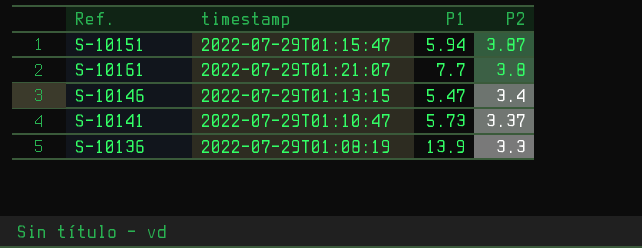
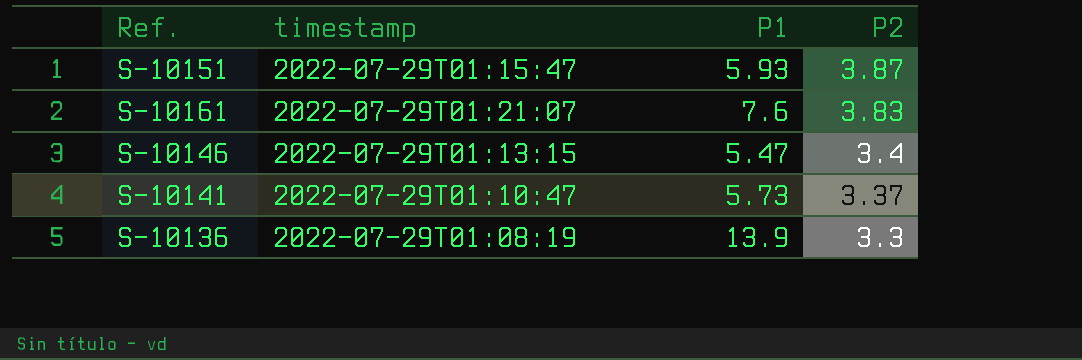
S-10151 | P1: 5.94 -> 5.93
S-10161 | P1: 7.7 -> 7.6
S-10161 | P2: 3.8 -> 3.83

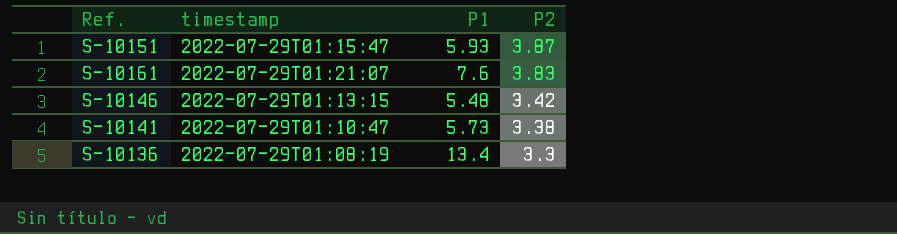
S-10146 | P1: 5.47 -> 5.48
S-10146 | P2: 3.4 -> 3.42
S-10141 | P2: 3.37 -> 3.38
S-10136 | P1: 13.9 -> 13.4

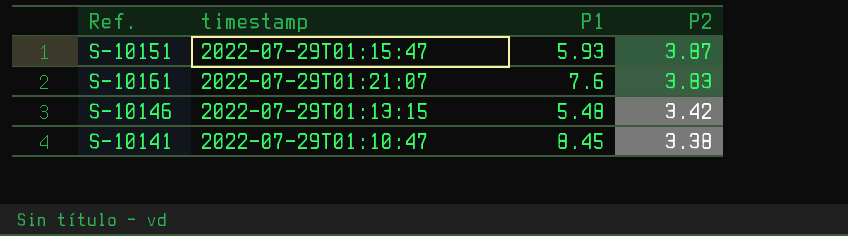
row S-10136: 2022-07-29T01:08:19 | 13.4 | 3.3 -> none
S-10141 | P1: 5.73 -> 8.45

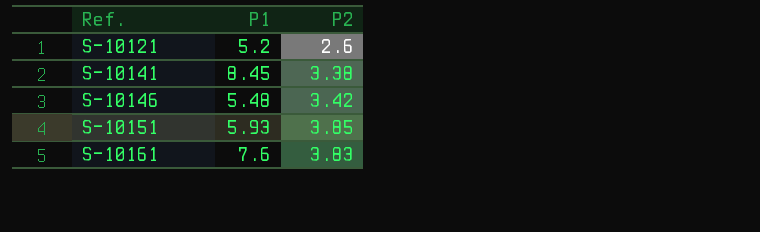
row order: P2 descending -> Ref. ascending
column timestamp | position: 2 -> none
row S-10121: none -> 5.2 | 2.6
S-10151 | P2: 3.87 -> 3.85

